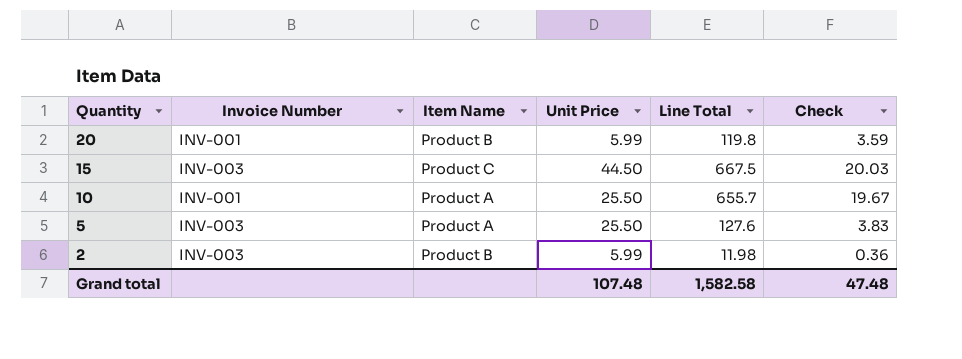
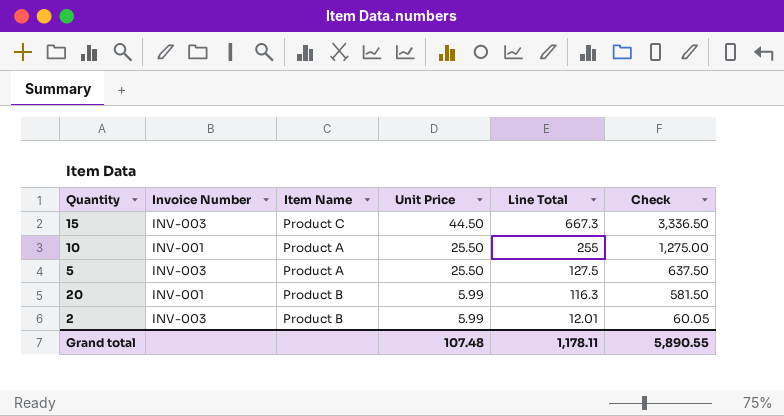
row order: Quantity descending -> Unit Price descending
column Check | formula: [Line Total] * 0.03 -> [Line Total] * 5
15 | Line Total: 667.5 -> 667.3
10 | Line Total: 655.7 -> 255
5 | Line Total: 127.6 -> 127.5
20 | Line Total: 119.8 -> 116.3
2 | Line Total: 11.98 -> 12.01
Grand total | Line Total: 1,582.58 -> 1,178.11
Grand total | Check: 47.48 -> 5,890.55

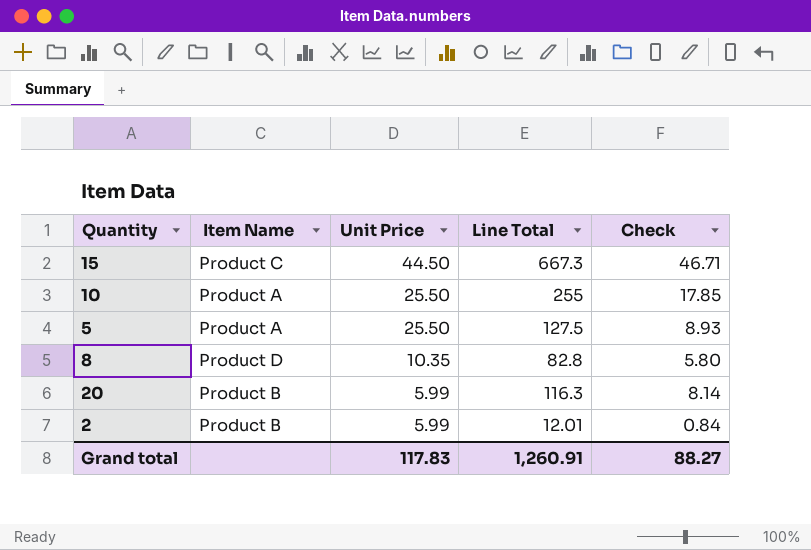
column Invoice Number | position: 2 -> none
column Check | formula: [Line Total] * 5 -> [Line Total] * 0.07
row 8: none -> Product D | 10.35 | 82.8 | 5.80
Grand total | Unit Price: 107.48 -> 117.83
Grand total | Line Total: 1,178.11 -> 1,260.91
Grand total | Check: 5,890.55 -> 88.27

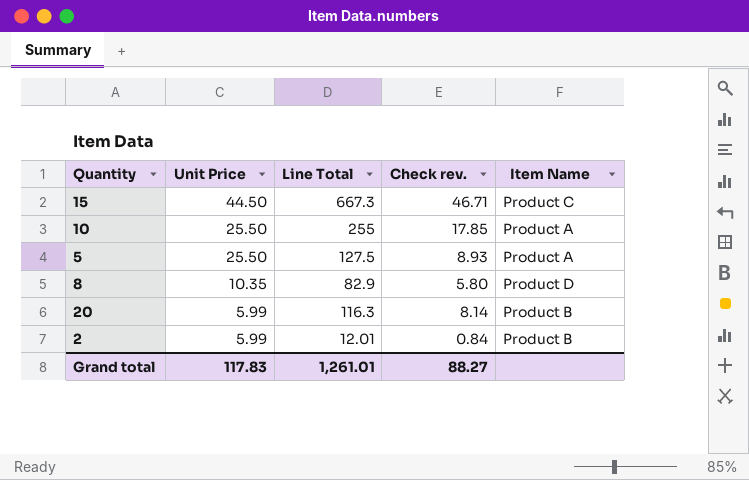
column name: Check -> Check rev.
column Item Name | position: 2 -> 5
8 | Line Total: 82.8 -> 82.9
Grand total | Line Total: 1,260.91 -> 1,261.01

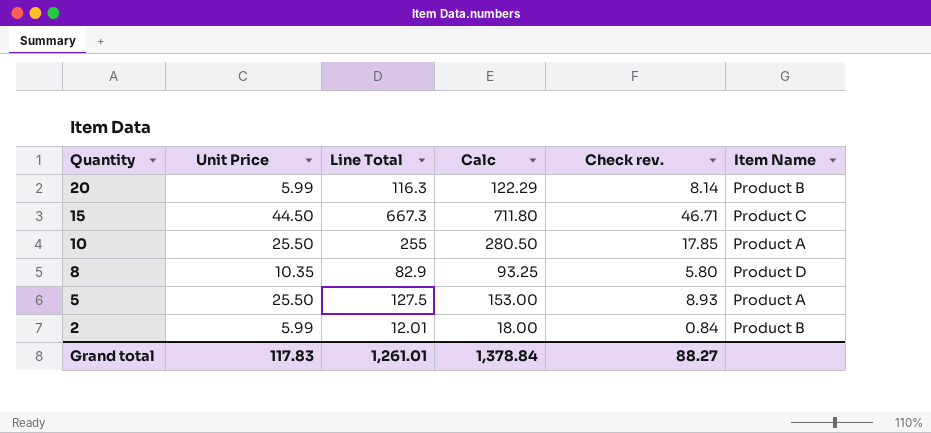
row order: Unit Price descending -> Quantity descending
column Calc | formula: none -> [Unit Price] + [Line Total]

